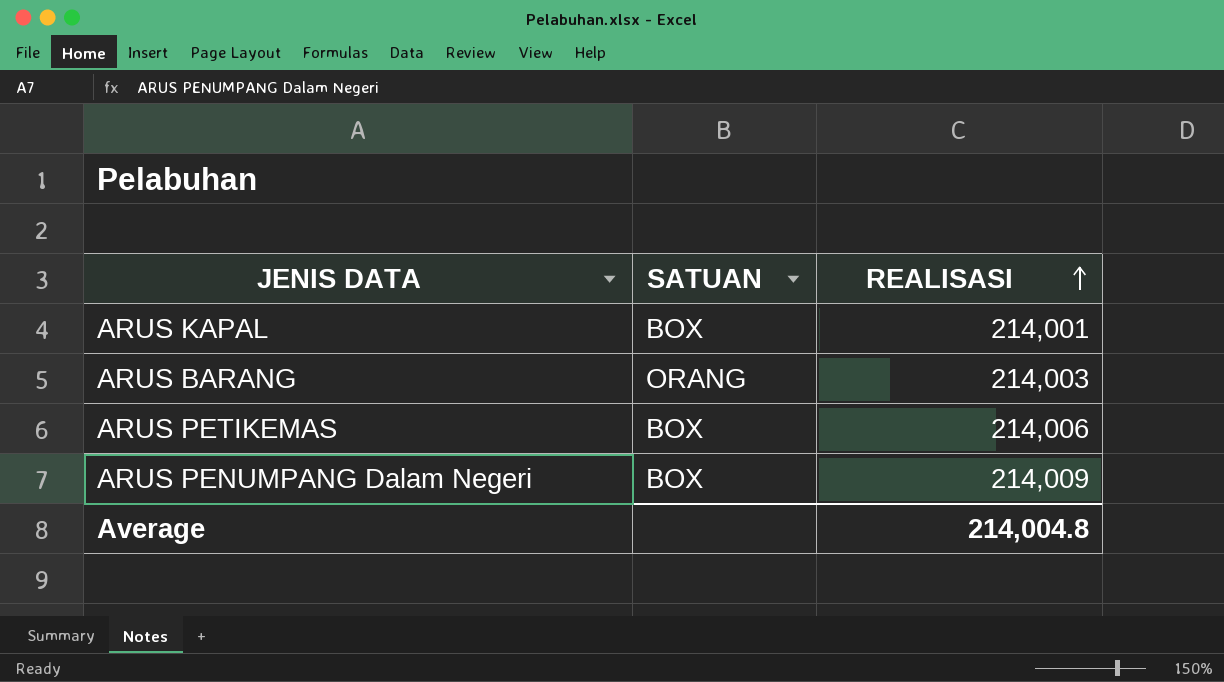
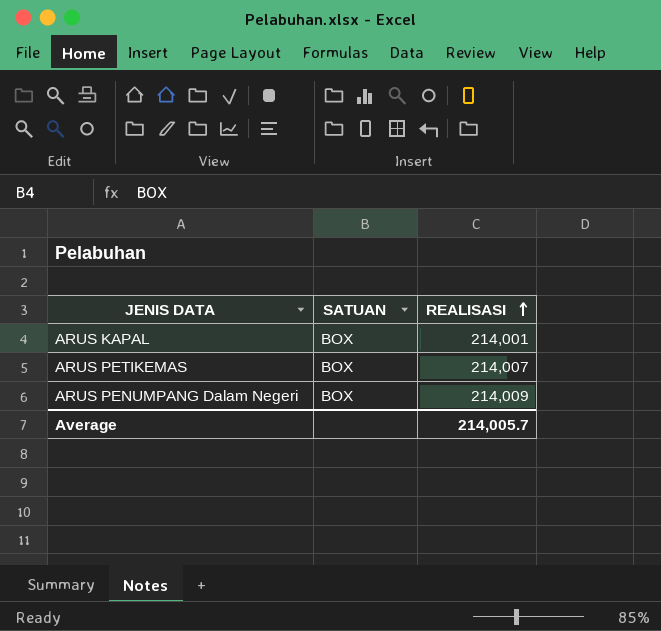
row ARUS BARANG: ORANG | 214,003 -> none
ARUS PETIKEMAS | REALISASI: 214,006 -> 214,007
Average | REALISASI: 214,004.8 -> 214,005.7

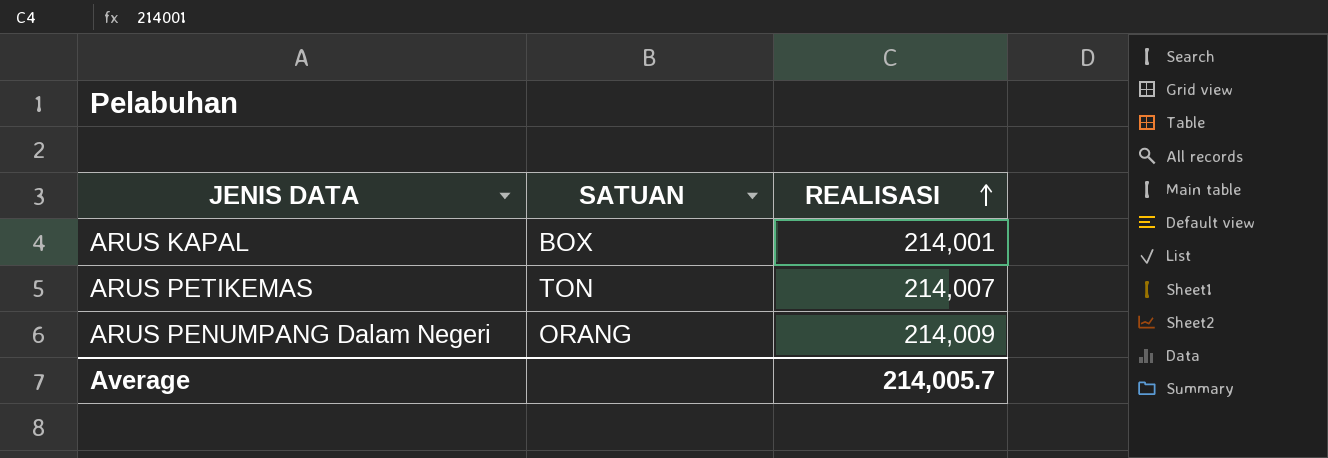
ARUS PETIKEMAS | SATUAN: BOX -> TON
ARUS PENUMPANG Dalam Negeri | SATUAN: BOX -> ORANG

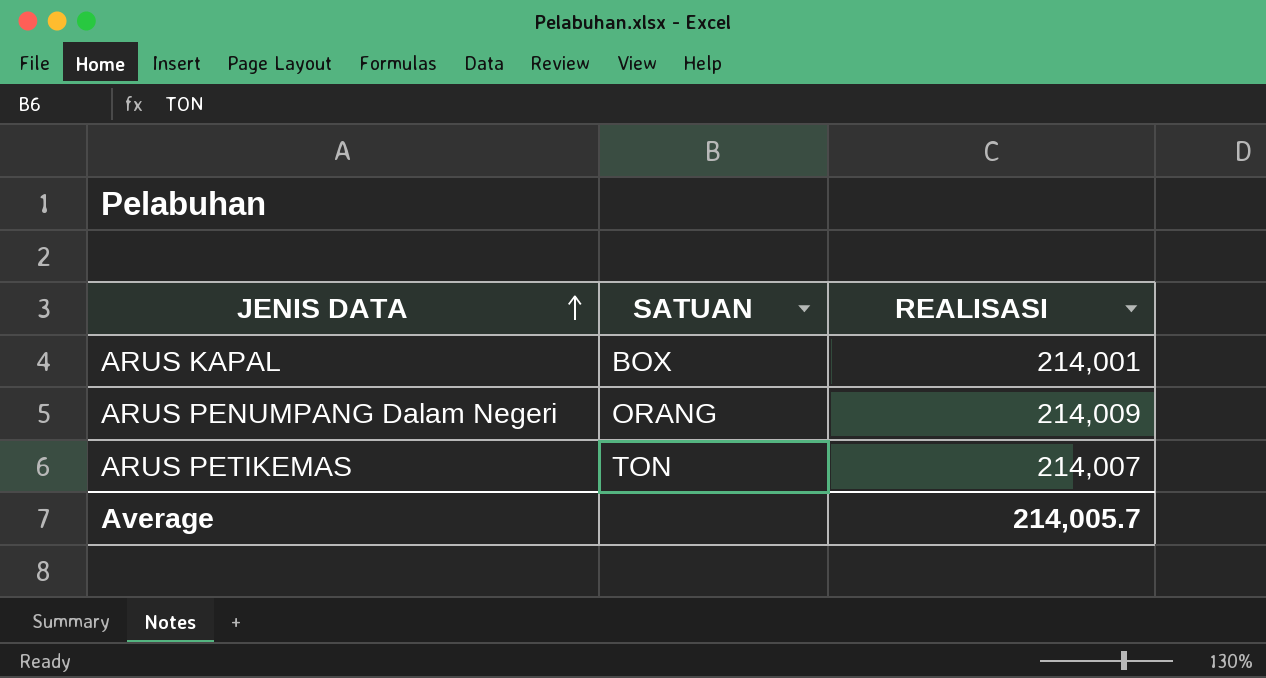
row order: REALISASI ascending -> JENIS DATA ascending

